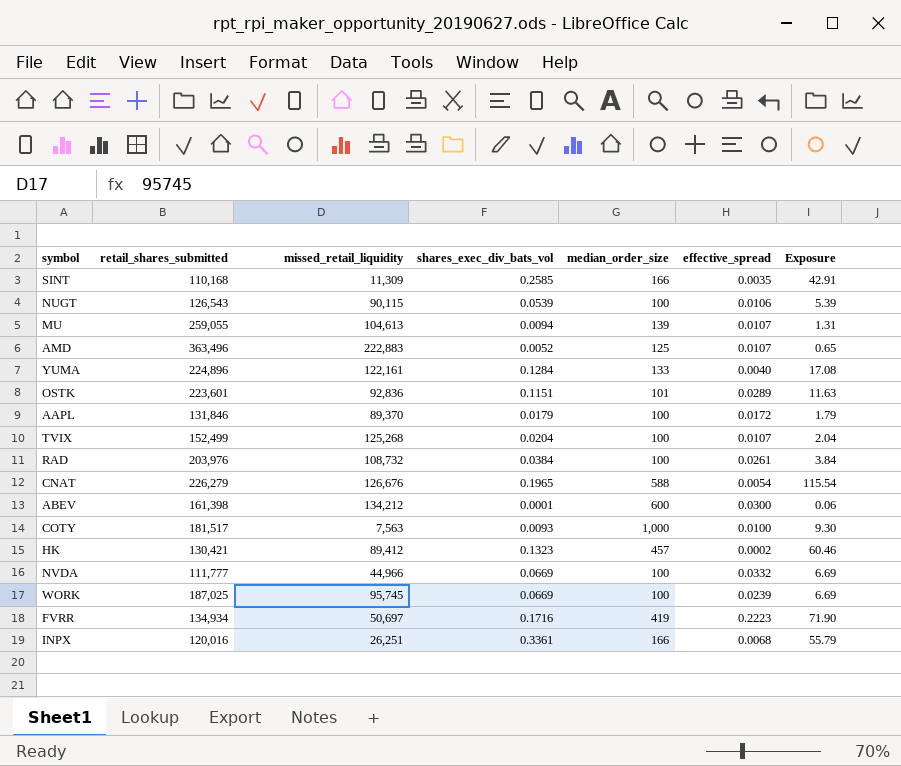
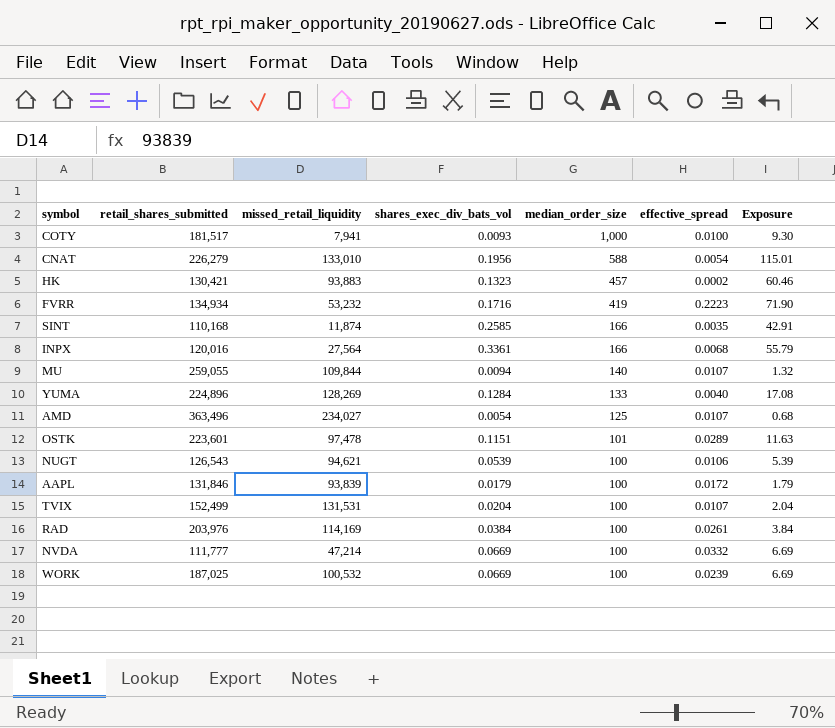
row order: none -> median_order_size descending
row ABEV: 161,398 | 134,212 | 0.0001 | 600 | 0.0300 | 0.06 -> none
COTY | missed_retail_liquidity: 7,563 -> 7,941
CNAT | missed_retail_liquidity: 126,676 -> 133,010
CNAT | shares_exec_div_bats_vol: 0.1965 -> 0.1956
CNAT | Exposure: 115.54 -> 115.01
HK | missed_retail_liquidity: 89,412 -> 93,883
FVRR | missed_retail_liquidity: 50,697 -> 53,232
SINT | missed_retail_liquidity: 11,309 -> 11,874
INPX | missed_retail_liquidity: 26,251 -> 27,564
MU | missed_retail_liquidity: 104,613 -> 109,844
MU | median_order_size: 139 -> 140
MU | Exposure: 1.31 -> 1.32
YUMA | missed_retail_liquidity: 122,161 -> 128,269
AMD | missed_retail_liquidity: 222,883 -> 234,027
AMD | shares_exec_div_bats_vol: 0.0052 -> 0.0054
AMD | Exposure: 0.65 -> 0.68
OSTK | missed_retail_liquidity: 92,836 -> 97,478
NUGT | missed_retail_liquidity: 90,115 -> 94,621
AAPL | missed_retail_liquidity: 89,370 -> 93,839
TVIX | missed_retail_liquidity: 125,268 -> 131,531
RAD | missed_retail_liquidity: 108,732 -> 114,169
NVDA | missed_retail_liquidity: 44,966 -> 47,214
WORK | missed_retail_liquidity: 95,745 -> 100,532

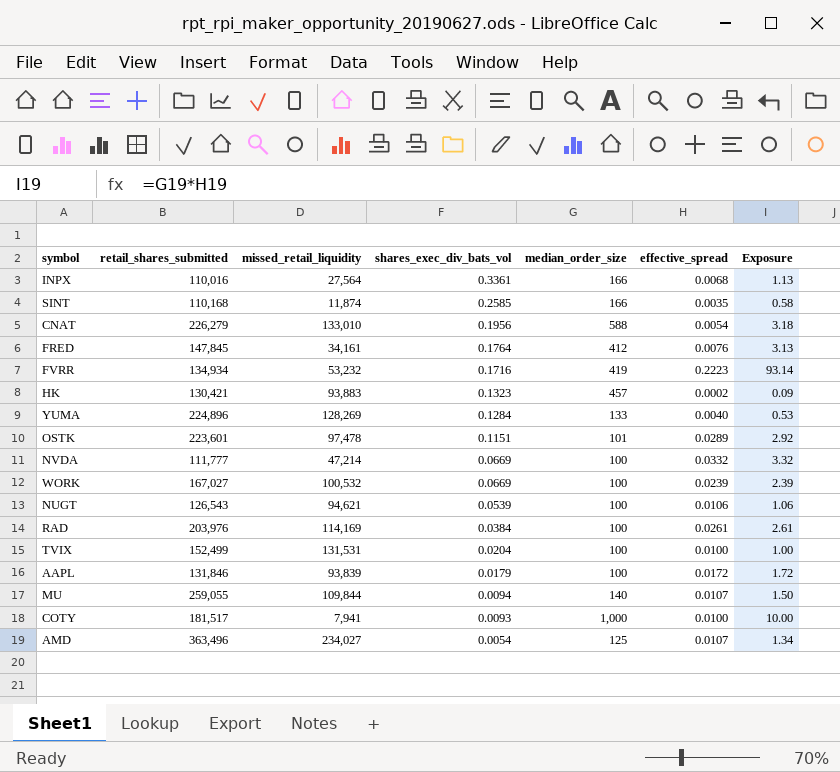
row order: median_order_size descending -> shares_exec_div_bats_vol descending
column Exposure | formula: [shares_exec_div_bats_vol] * [median_order_size] -> [median_order_size] * [effective_spread]
INPX | retail_shares_submitted: 120,016 -> 110,016
row FRED: none -> 147,845 | 34,161 | 0.1764 | 412 | 0.0076 | 3.13
WORK | retail_shares_submitted: 187,025 -> 167,027
TVIX | effective_spread: 0.0107 -> 0.0100

